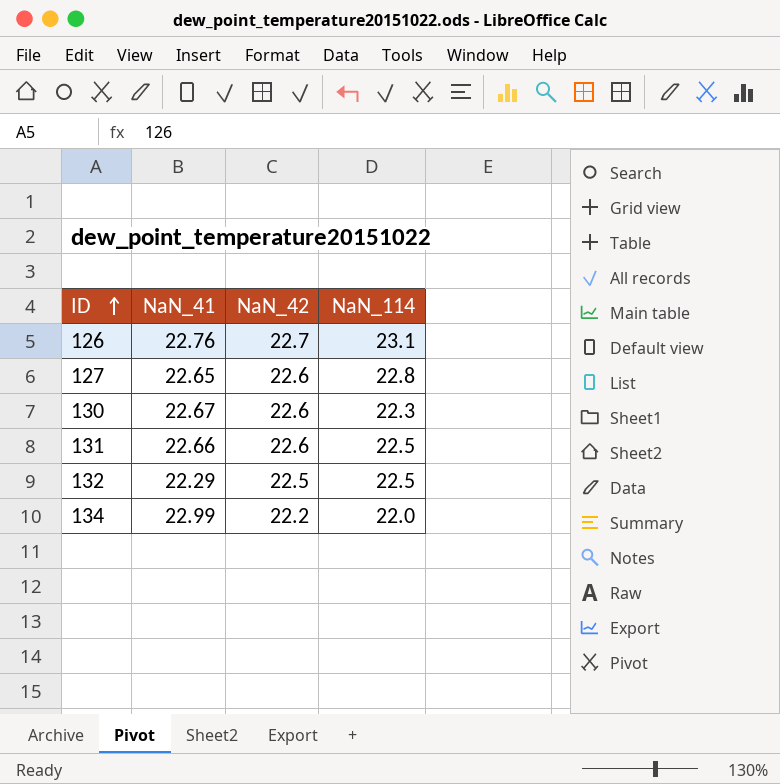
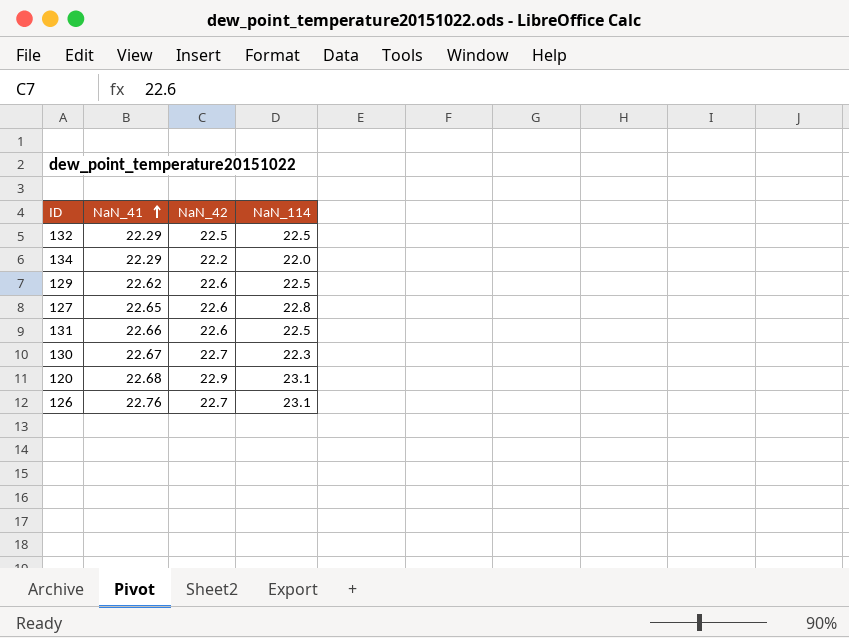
row order: ID ascending -> NaN_41 ascending
134 | NaN_41: 22.99 -> 22.29
row 129: none -> 22.62 | 22.6 | 22.5
130 | NaN_42: 22.6 -> 22.7
row 120: none -> 22.68 | 22.9 | 23.1

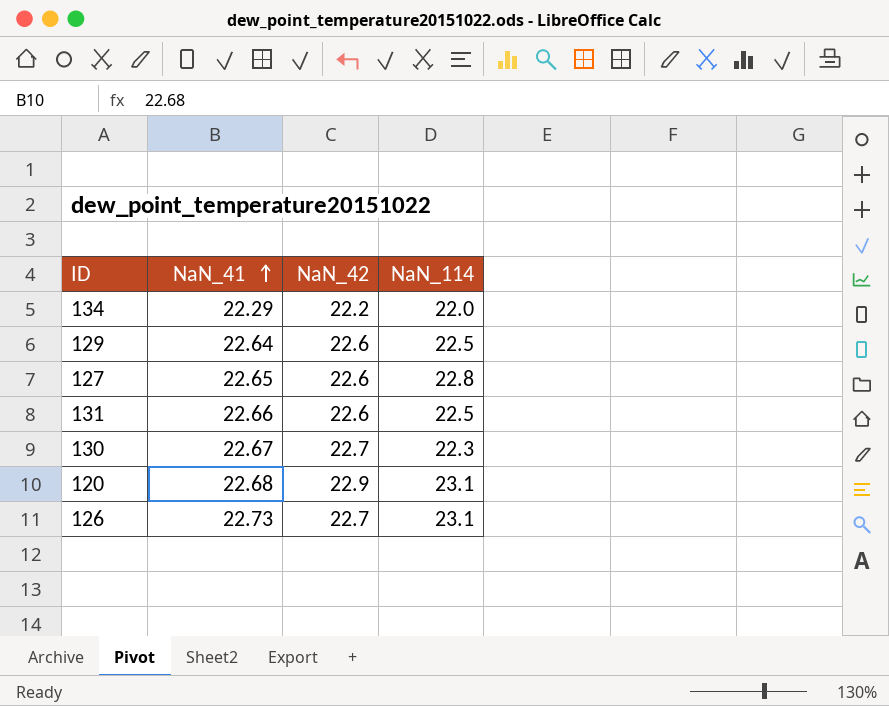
row 132: 22.29 | 22.5 | 22.5 -> none
129 | NaN_41: 22.62 -> 22.64
126 | NaN_41: 22.76 -> 22.73

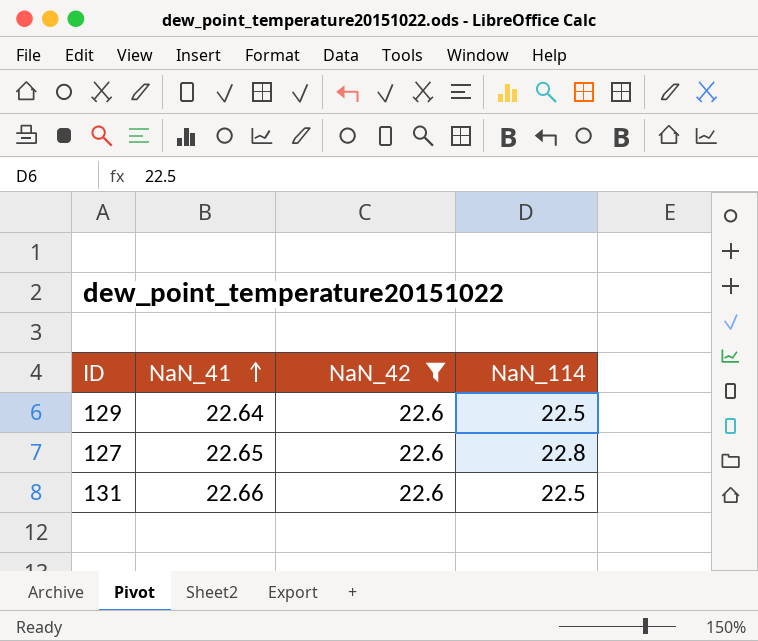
filter: none -> NaN_42 = 22.6

